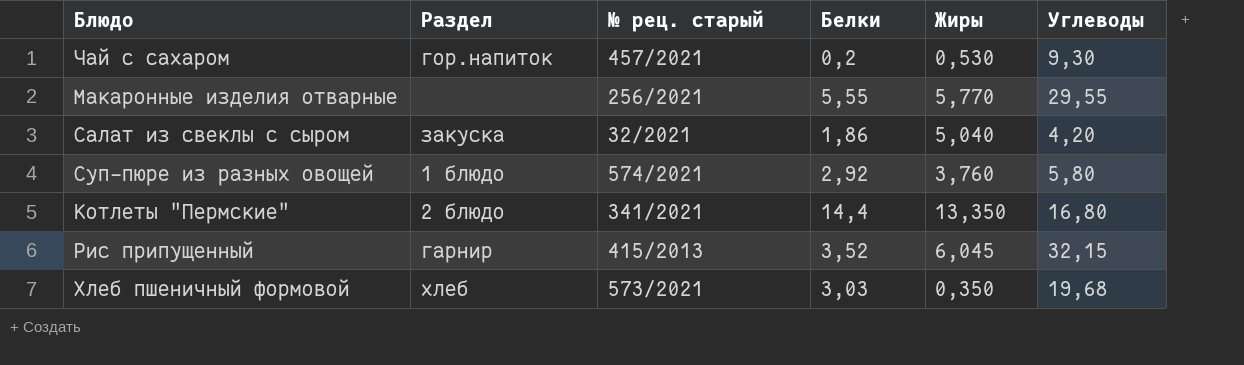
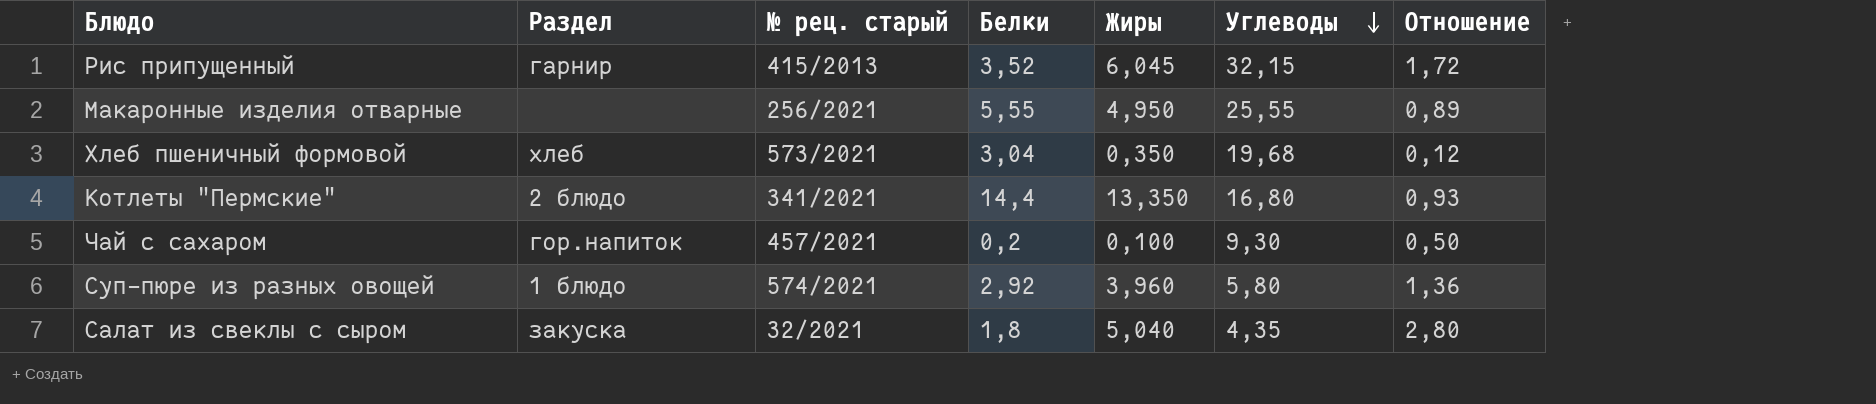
row order: none -> Углеводы descending
column Отношение | formula: none -> [Жиры] / [Белки]
Макаронные изделия отварные | Жиры: 5,770 -> 4,950
Макаронные изделия отварные | Углеводы: 29,55 -> 25,55
Хлеб пшеничный формовой | Белки: 3,03 -> 3,04
Чай с сахаром | Жиры: 0,530 -> 0,100
Суп-пюре из разных овощей | Жиры: 3,760 -> 3,960
Салат из свеклы с сыром | Белки: 1,86 -> 1,8
Салат из свеклы с сыром | Углеводы: 4,20 -> 4,35

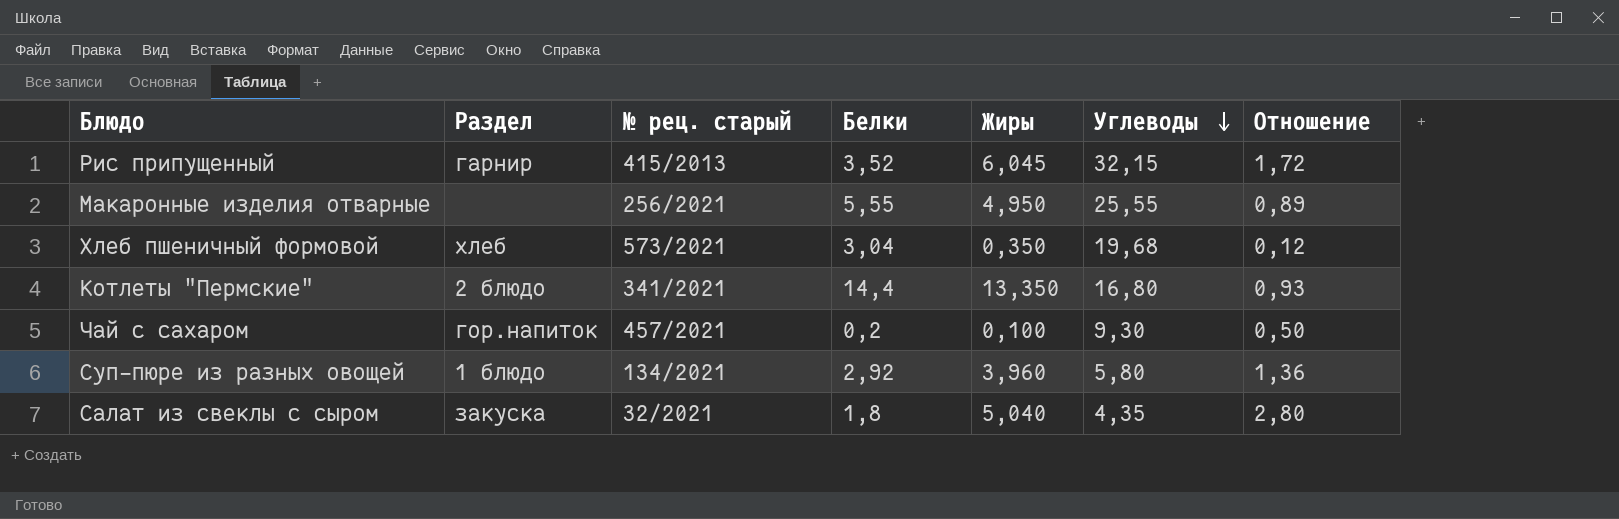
Суп-пюре из разных овощей | № рец. старый: 574/2021 -> 134/2021

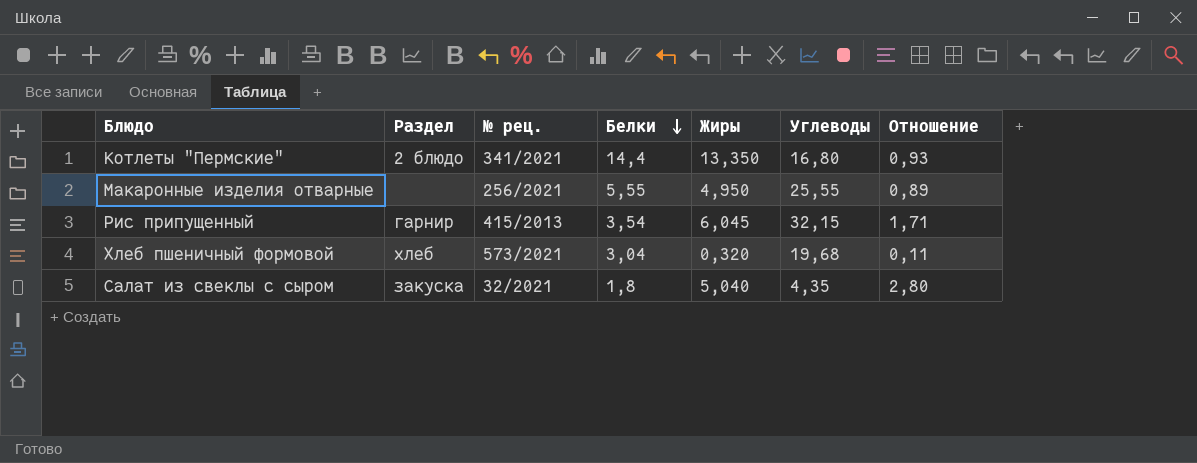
row order: Углеводы descending -> Белки descending
column name: № рец. старый -> № рец.
row Чай с сахаром: гор.напиток | 457/2021 | 0,2 | 0,100 | 9,30 | 0,50 -> none
row Суп-пюре из разных овощей: 1 блюдо | 134/2021 | 2,92 | 3,960 | 5,80 | 1,36 -> none
Рис припущенный | Белки: 3,52 -> 3,54
Рис припущенный | Отношение: 1,72 -> 1,71
Хлеб пшеничный формовой | Жиры: 0,350 -> 0,320
Хлеб пшеничный формовой | Отношение: 0,12 -> 0,11

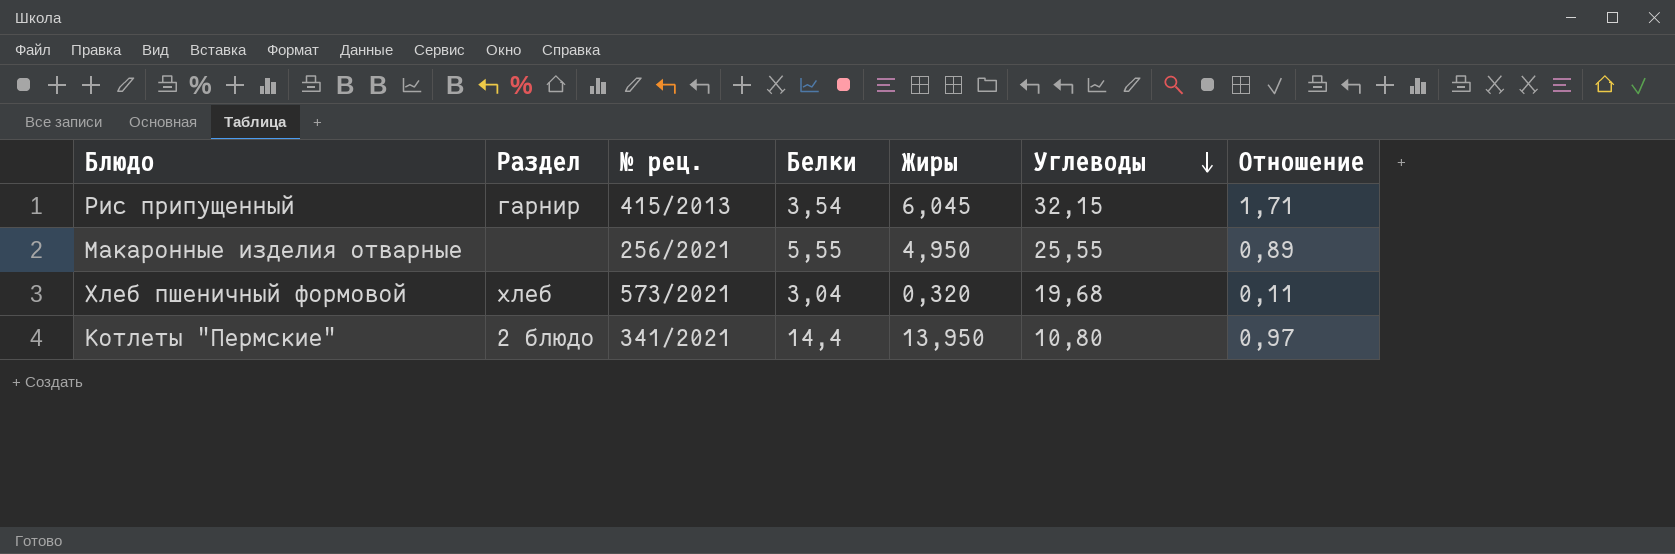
row order: Белки descending -> Углеводы descending
row Салат из свеклы с сыром: закуска | 32/2021 | 1,8 | 5,040 | 4,35 | 2,80 -> none
Котлеты "Пермские" | Жиры: 13,350 -> 13,950
Котлеты "Пермские" | Углеводы: 16,80 -> 10,80
Котлеты "Пермские" | Отношение: 0,93 -> 0,97

